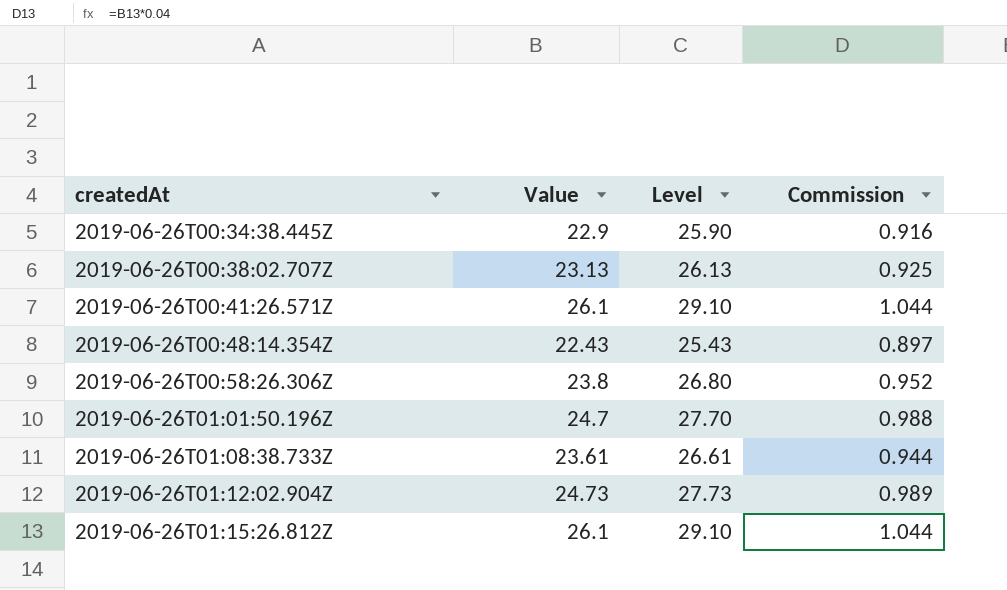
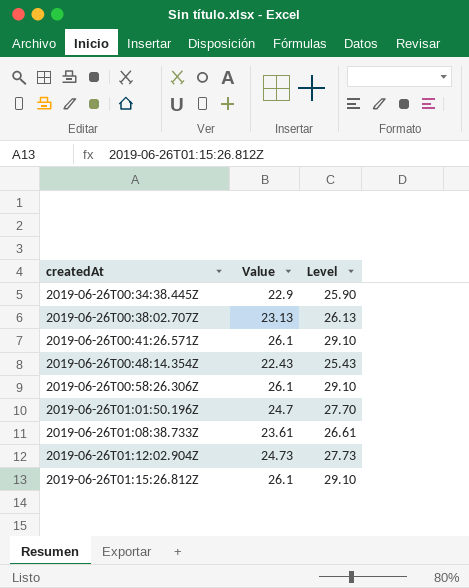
column Commission | formula: [Value] * 0.04 -> none
2019-06-26T00:58:26.306Z | Value: 23.8 -> 26.1
2019-06-26T00:58:26.306Z | Level: 26.80 -> 29.10

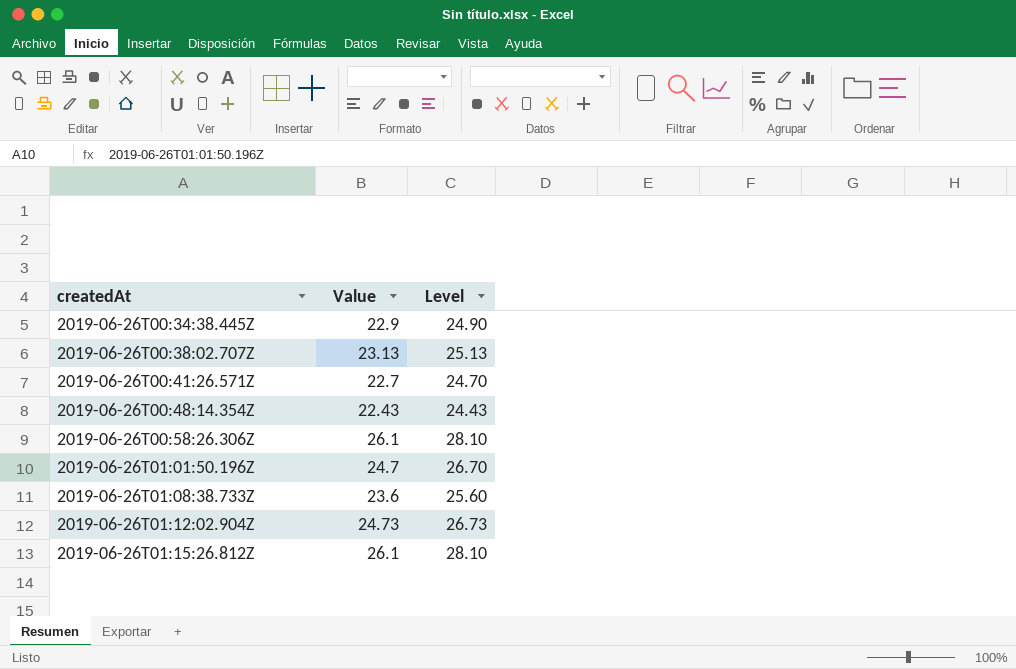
column Level | formula: [Value] + 3 -> [Value] + 2
2019-06-26T00:41:26.571Z | Value: 26.1 -> 22.7
2019-06-26T01:08:38.733Z | Value: 23.61 -> 23.6

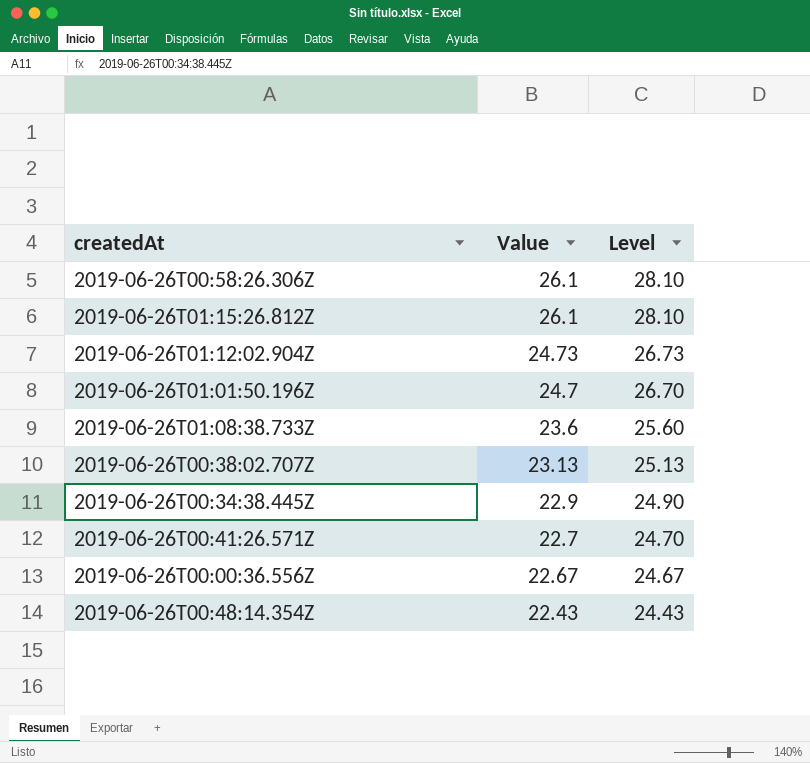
row order: createdAt ascending -> Value descending
row 2019-06-26T00:00:36.556Z: none -> 22.67 | 24.67

